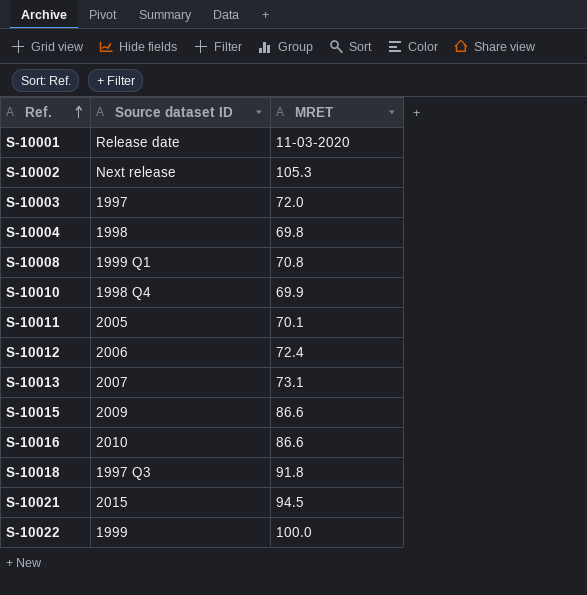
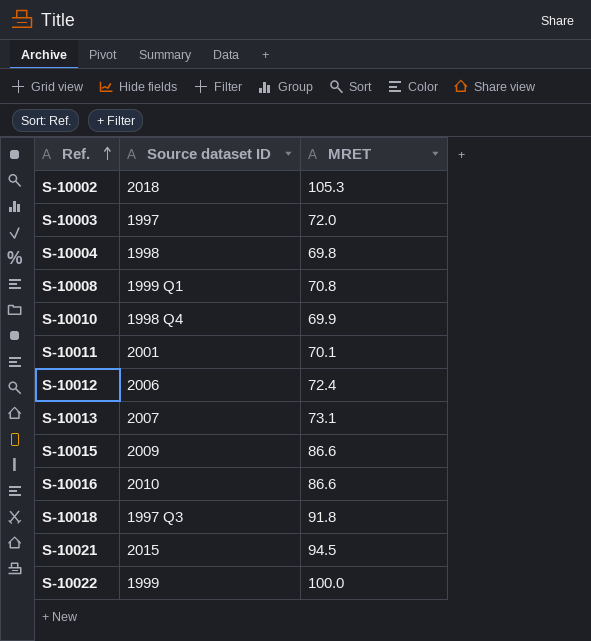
row S-10001: Release date | 11-03-2020 -> none
S-10002 | Source dataset ID: Next release -> 2018
S-10011 | Source dataset ID: 2005 -> 2001

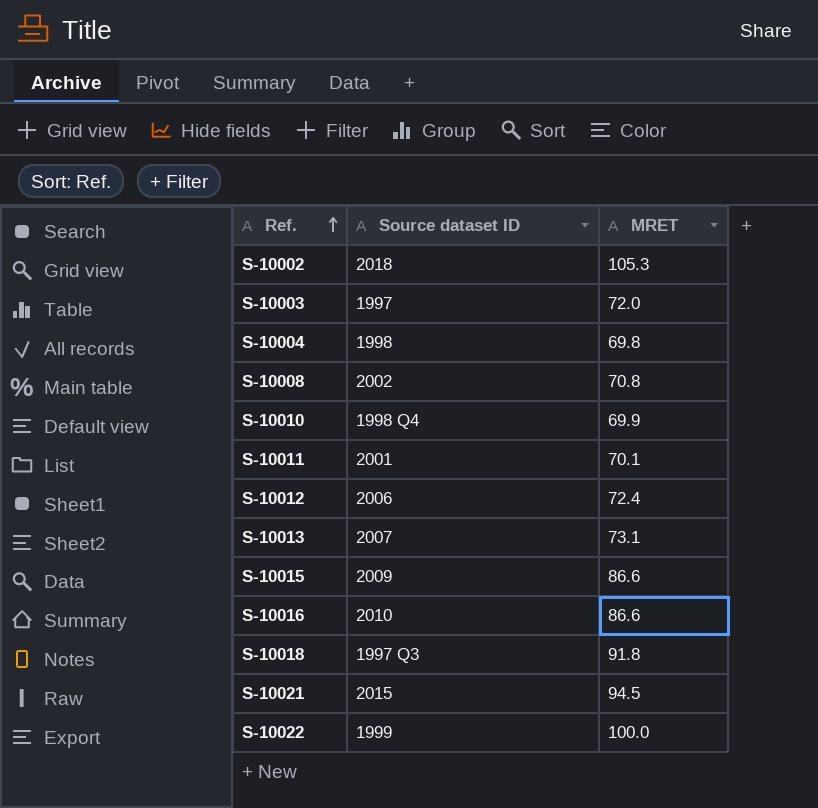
S-10008 | Source dataset ID: 1999 Q1 -> 2002

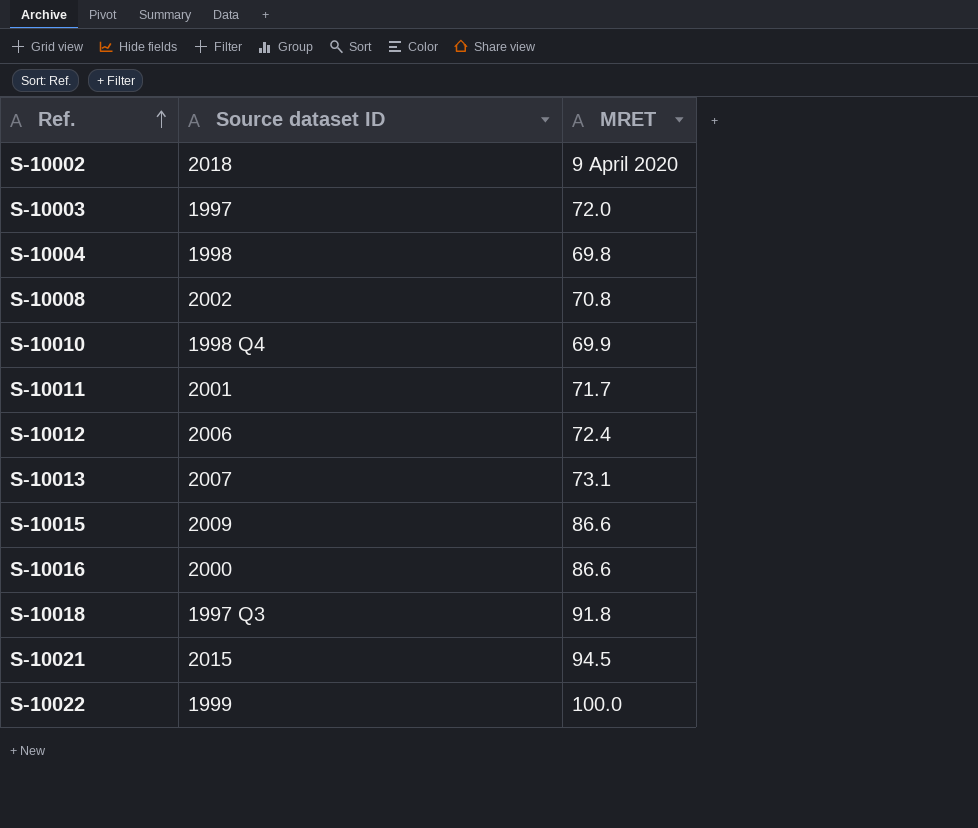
S-10002 | MRET: 105.3 -> 9 April 2020
S-10011 | MRET: 70.1 -> 71.7
S-10016 | Source dataset ID: 2010 -> 2000

